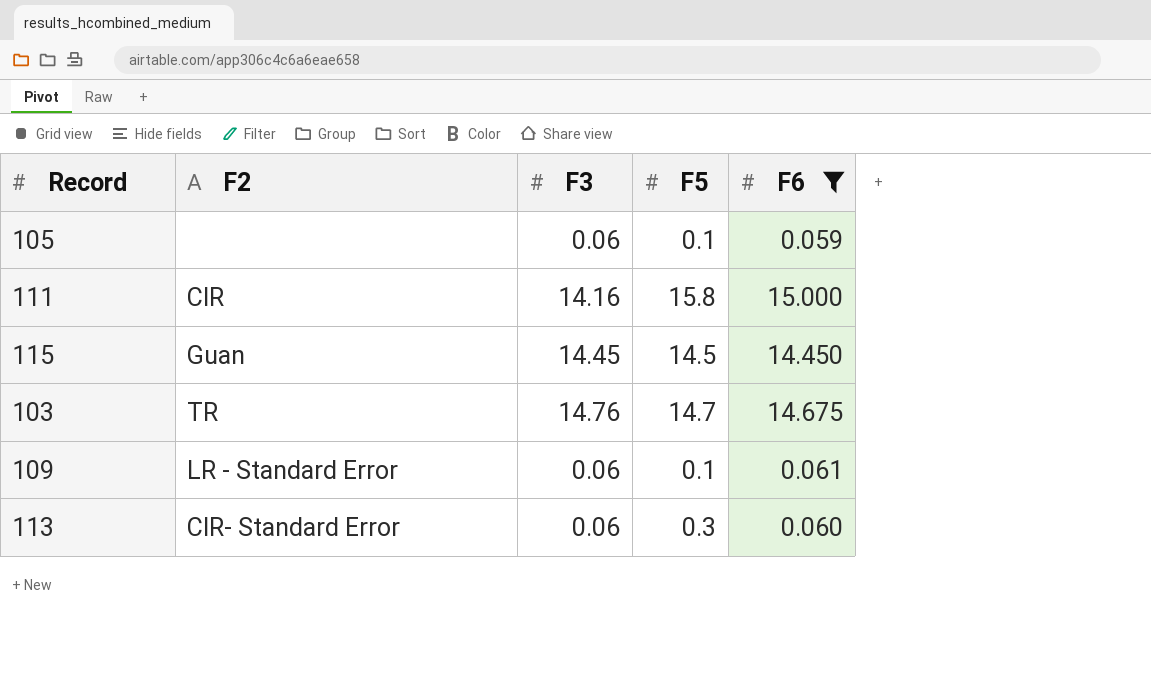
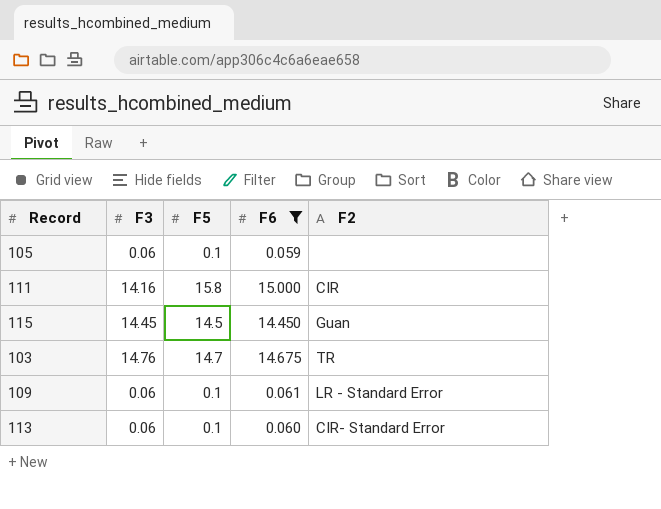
column F2 | position: 2 -> 5
113 | F5: 0.3 -> 0.1

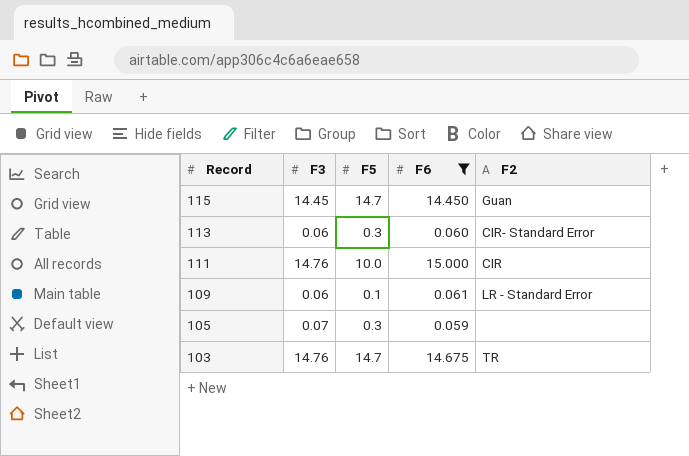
row order: none -> Record descending
115 | F5: 14.5 -> 14.7
113 | F5: 0.1 -> 0.3
111 | F3: 14.16 -> 14.76
111 | F5: 15.8 -> 10.0
105 | F3: 0.06 -> 0.07
105 | F5: 0.1 -> 0.3

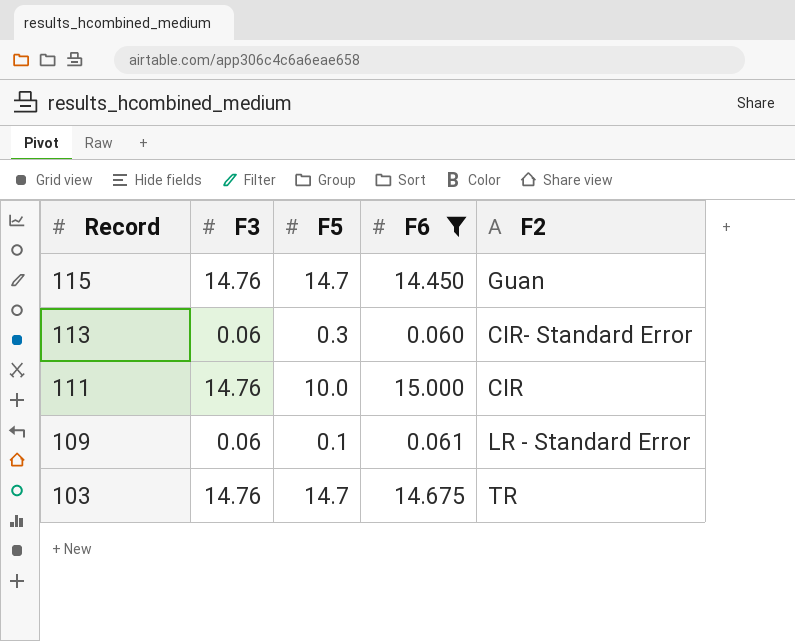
row 105: 0.07 | 0.3 | 0.059 | none -> none
115 | F3: 14.45 -> 14.76

